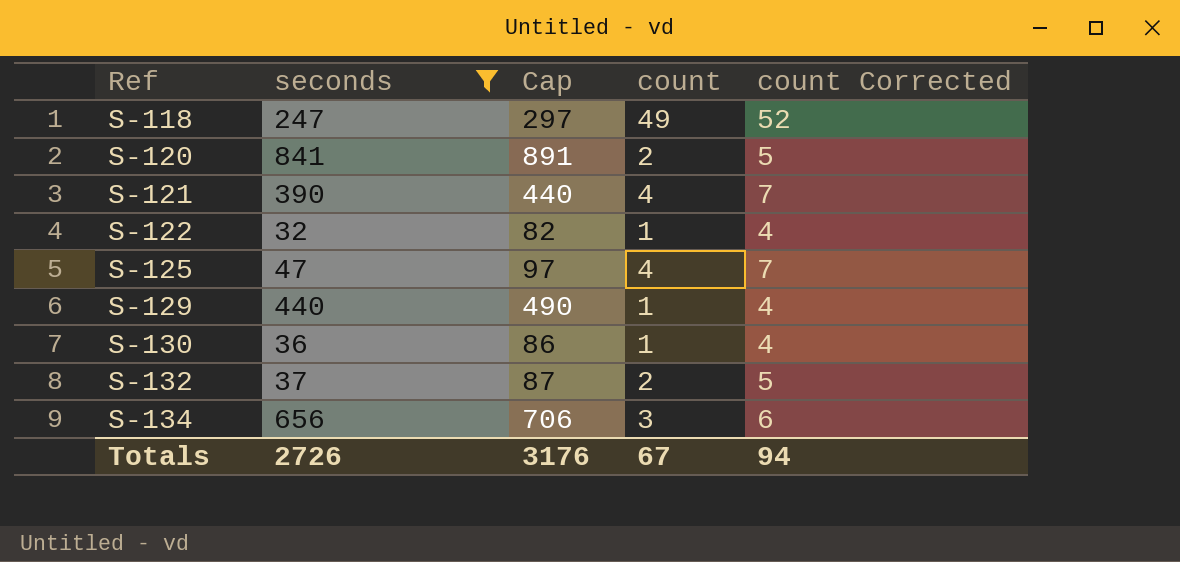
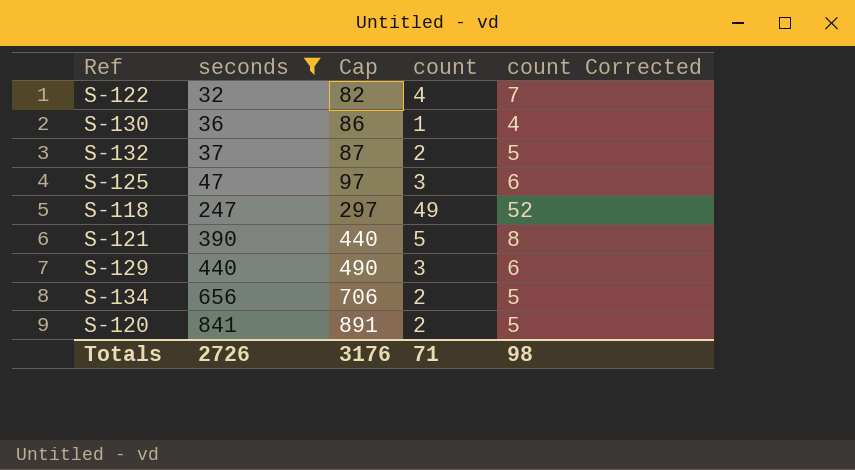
row order: Ref ascending -> seconds ascending
S-122 | count: 1 -> 4
S-122 | count Corrected: 4 -> 7
S-125 | count: 4 -> 3
S-125 | count Corrected: 7 -> 6
S-121 | count: 4 -> 5
S-121 | count Corrected: 7 -> 8
S-129 | count: 1 -> 3
S-129 | count Corrected: 4 -> 6
S-134 | count: 3 -> 2
S-134 | count Corrected: 6 -> 5
Totals | count: 67 -> 71
Totals | count Corrected: 94 -> 98

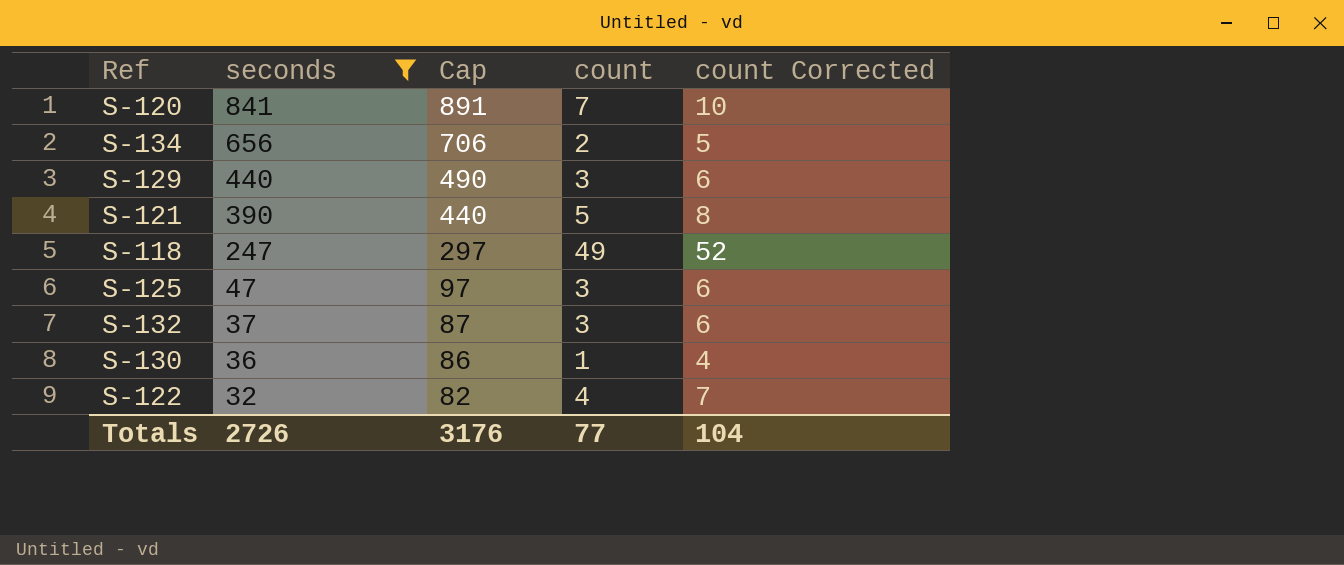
row order: seconds ascending -> seconds descending
S-120 | count: 2 -> 7
S-120 | count Corrected: 5 -> 10
S-132 | count: 2 -> 3
S-132 | count Corrected: 5 -> 6
Totals | count: 71 -> 77
Totals | count Corrected: 98 -> 104

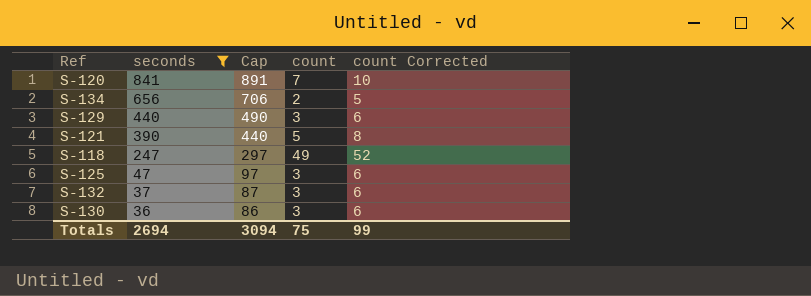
row S-122: 32 | 82 | 4 | 7 -> none
S-130 | count: 1 -> 3
S-130 | count Corrected: 4 -> 6
Totals | seconds: 2726 -> 2694
Totals | Cap: 3176 -> 3094
Totals | count: 77 -> 75
Totals | count Corrected: 104 -> 99

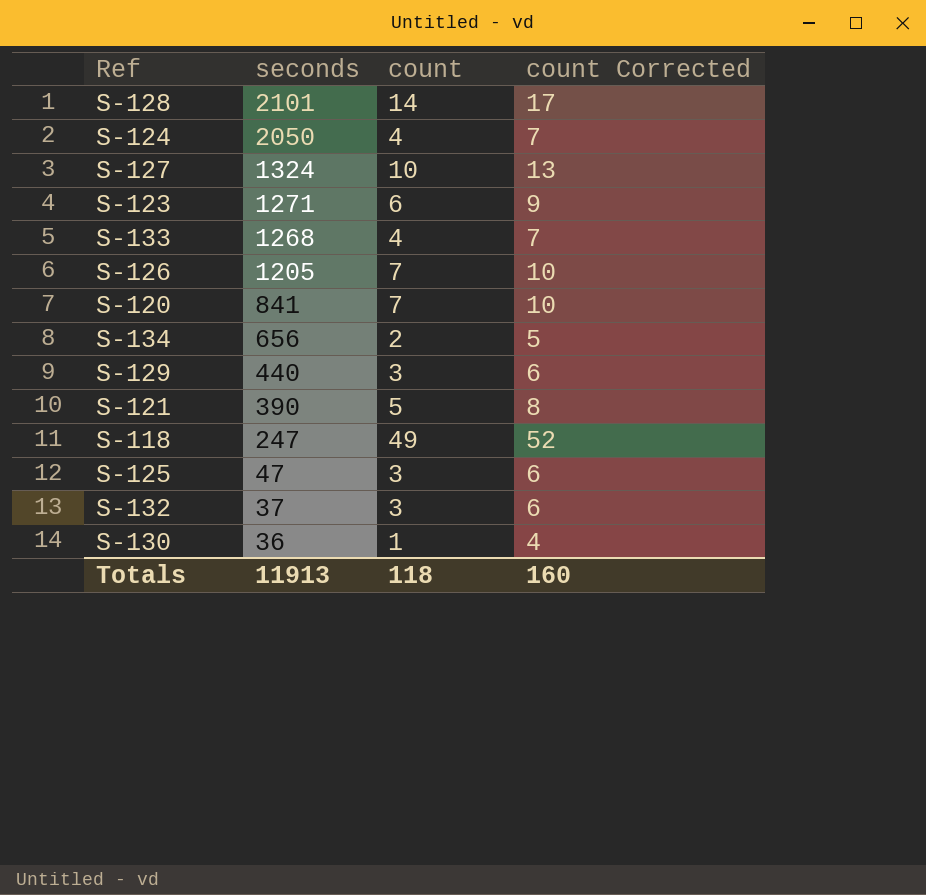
filter: seconds <= 841 -> none
column Cap | formula: [seconds] + 50 -> none
S-130 | count: 3 -> 1
S-130 | count Corrected: 6 -> 4
Totals | seconds: 2694 -> 11913
Totals | count: 75 -> 118
Totals | count Corrected: 99 -> 160

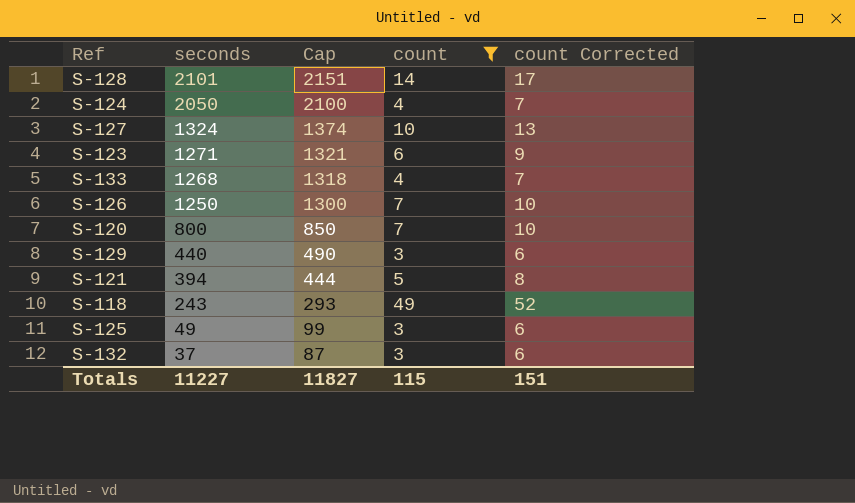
filter: none -> count >= 3
column Cap | formula: none -> [seconds] + 50
S-126 | seconds: 1205 -> 1250
S-120 | seconds: 841 -> 800
S-121 | seconds: 390 -> 394
S-118 | seconds: 247 -> 243
S-125 | seconds: 47 -> 49
Totals | seconds: 11913 -> 11227
Totals | count: 118 -> 115
Totals | count Corrected: 160 -> 151

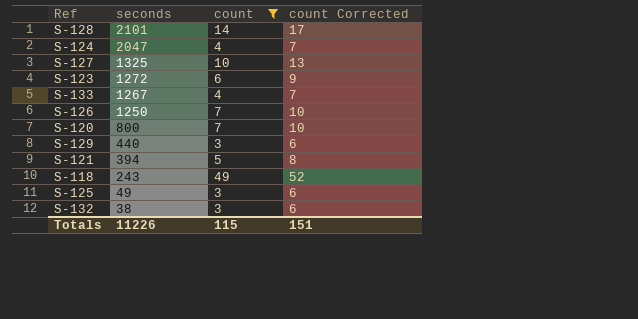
column Cap | formula: [seconds] + 50 -> none
S-124 | seconds: 2050 -> 2047
S-127 | seconds: 1324 -> 1325
S-123 | seconds: 1271 -> 1272
S-133 | seconds: 1268 -> 1267
S-132 | seconds: 37 -> 38
Totals | seconds: 11227 -> 11226

